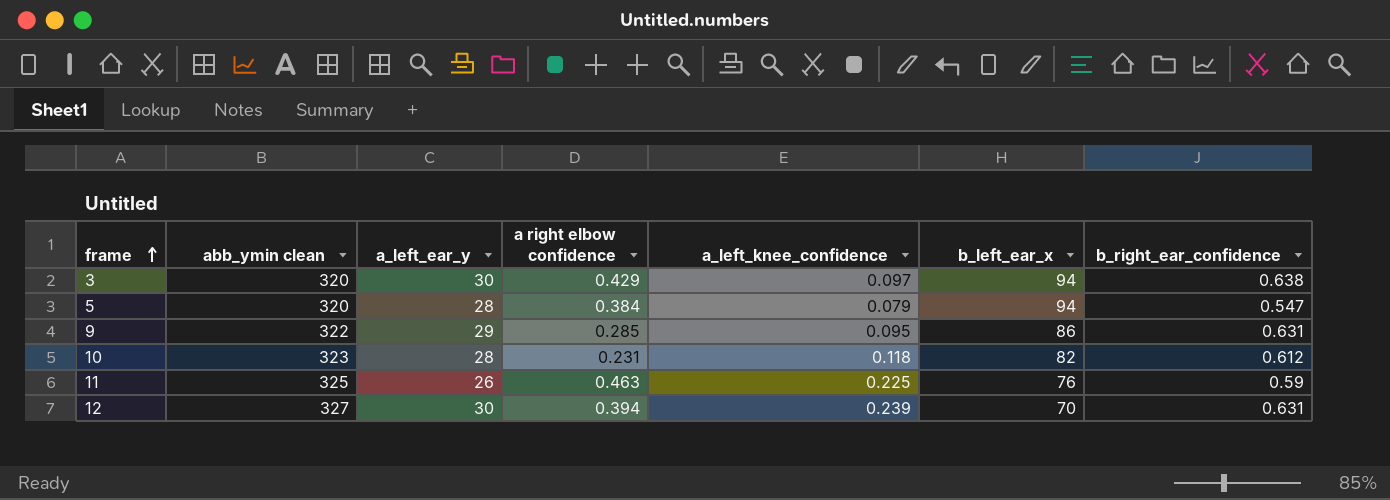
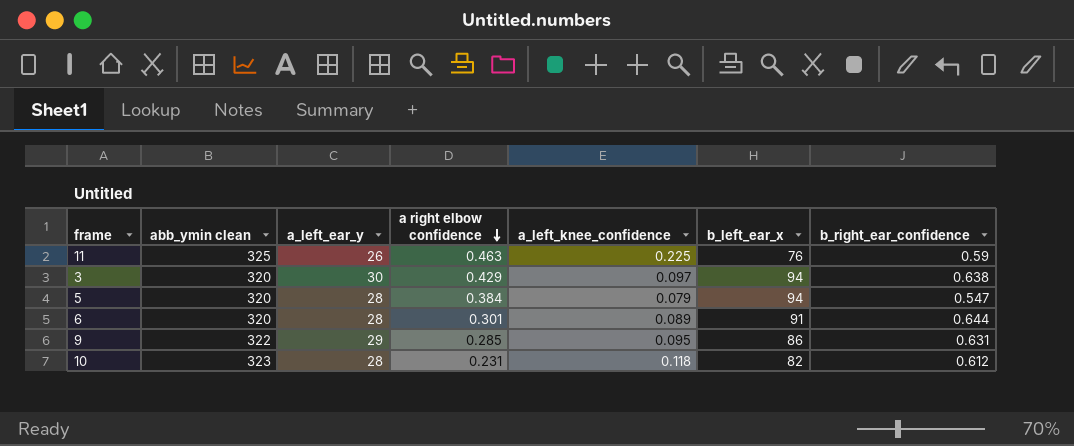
row order: frame ascending -> a right elbow confidence descending
row 12: 327 | 30 | 0.394 | 0.239 | 70 | 0.631 -> none
row 6: none -> 320 | 28 | 0.301 | 0.089 | 91 | 0.644

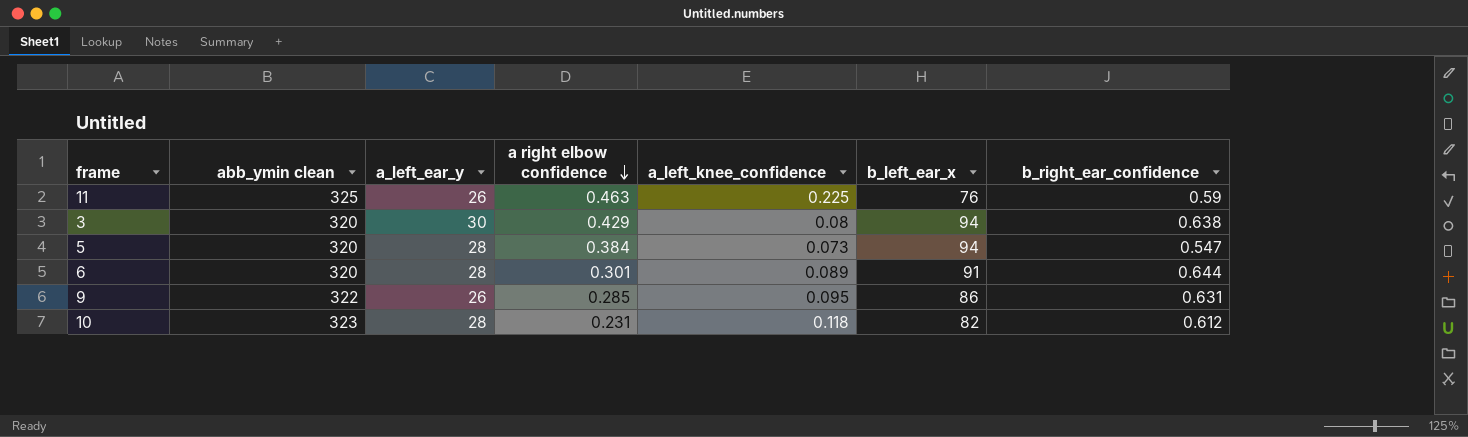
3 | a_left_knee_confidence: 0.097 -> 0.08
5 | a_left_knee_confidence: 0.079 -> 0.073
9 | a_left_ear_y: 29 -> 26

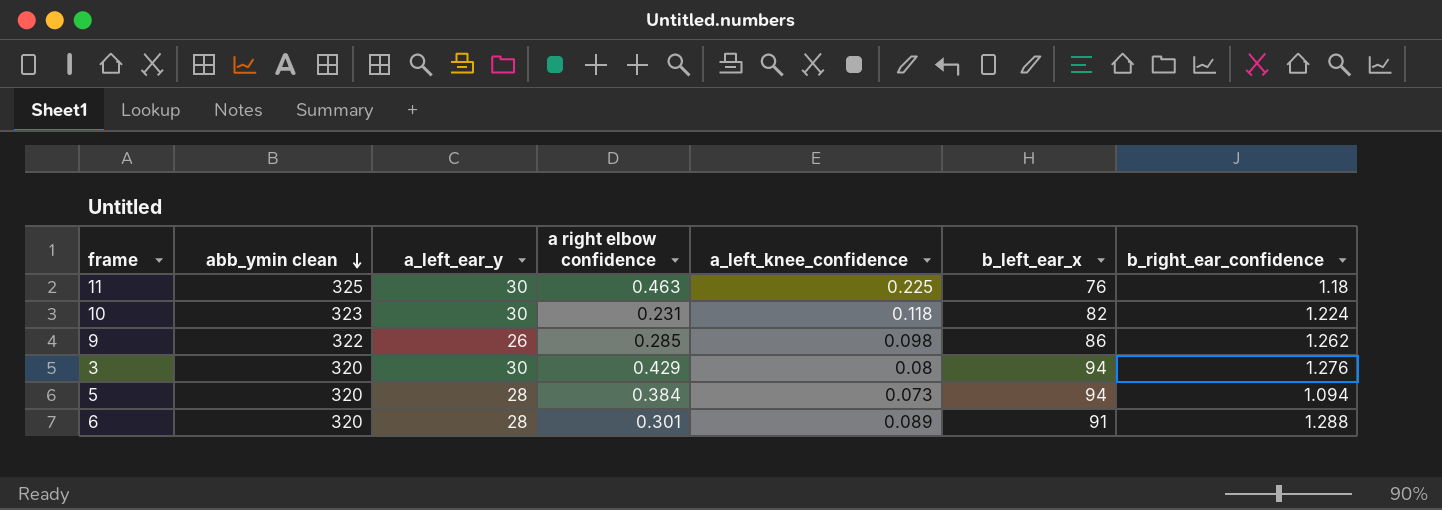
row order: a right elbow confidence descending -> abb_ymin clean descending
11 | a_left_ear_y: 26 -> 30
11 | b_right_ear_confidence: 0.59 -> 1.18
10 | a_left_ear_y: 28 -> 30
10 | b_right_ear_confidence: 0.612 -> 1.224
9 | a_left_knee_confidence: 0.095 -> 0.098
9 | b_right_ear_confidence: 0.631 -> 1.262
3 | b_right_ear_confidence: 0.638 -> 1.276
5 | b_right_ear_confidence: 0.547 -> 1.094
6 | b_right_ear_confidence: 0.644 -> 1.288

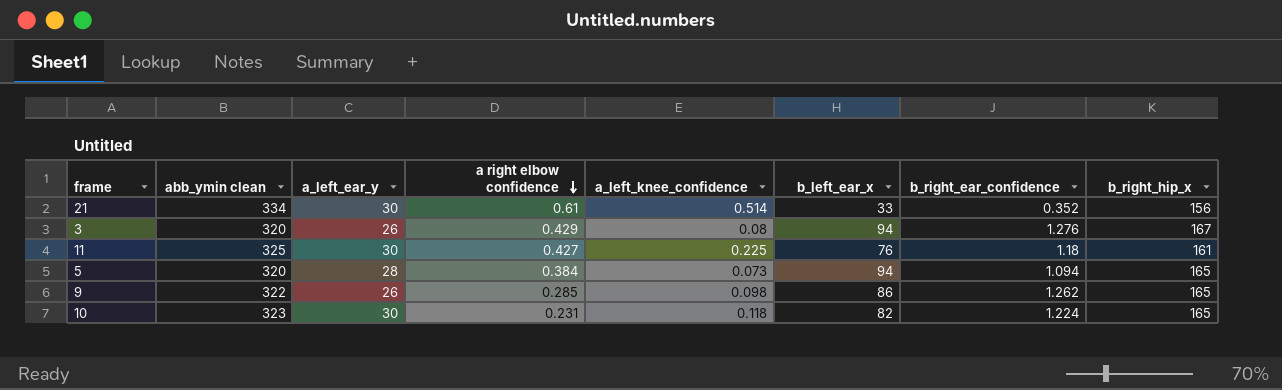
row order: abb_ymin clean descending -> a right elbow confidence descending
column b_right_hip_x | position: none -> 8
row 6: 320 | 28 | 0.301 | 0.089 | 91 | 1.288 -> none
row 21: none -> 334 | 30 | 0.61 | 0.514 | 33 | 0.352 | 156
3 | a_left_ear_y: 30 -> 26
11 | a right elbow confidence: 0.463 -> 0.427

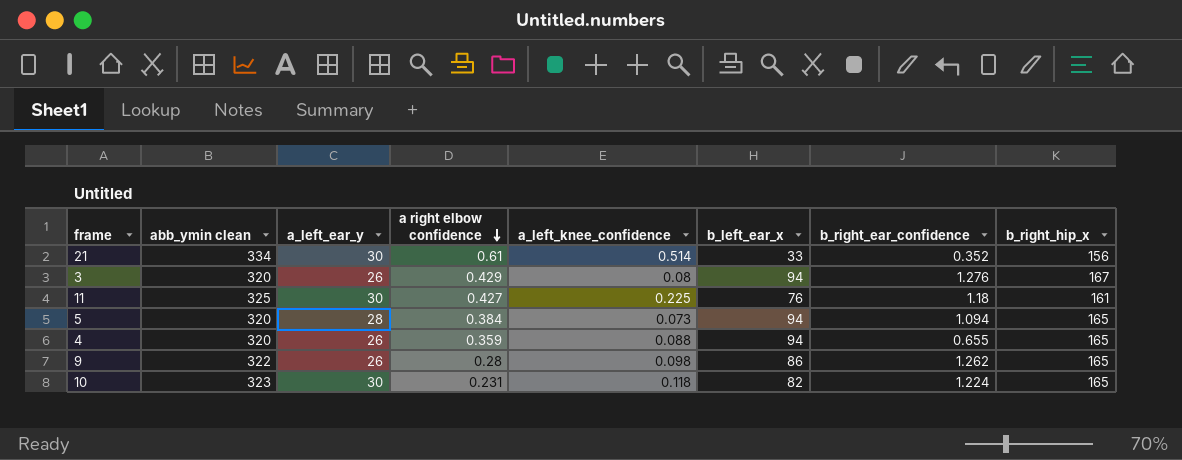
row 4: none -> 320 | 26 | 0.359 | 0.088 | 94 | 0.655 | 165
9 | a right elbow confidence: 0.285 -> 0.28

